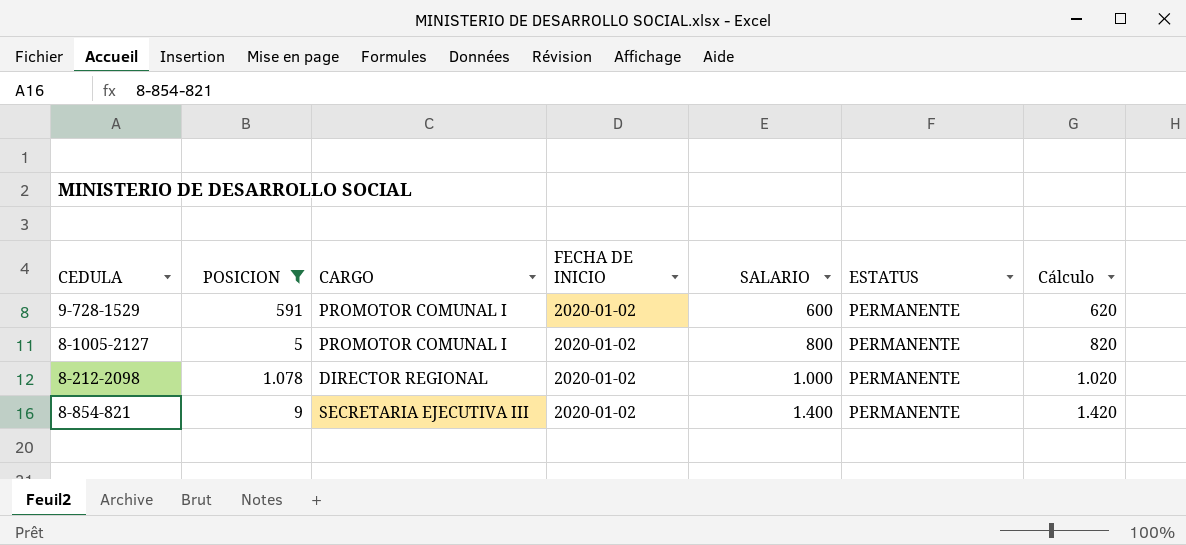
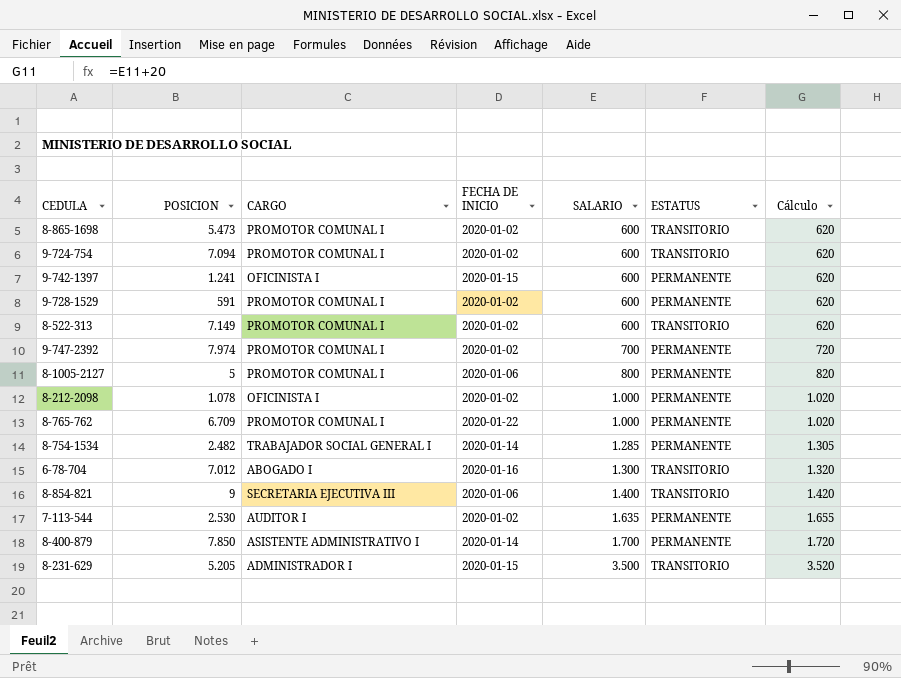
filter: POSICION <= 1.078 -> none
8-1005-2127 | FECHA DE INICIO: 2020-01-02 -> 2020-01-06
8-212-2098 | CARGO: DIRECTOR REGIONAL -> OFICINISTA I
8-854-821 | FECHA DE INICIO: 2020-01-02 -> 2020-01-06
8-854-821 | ESTATUS: PERMANENTE -> TRANSITORIO

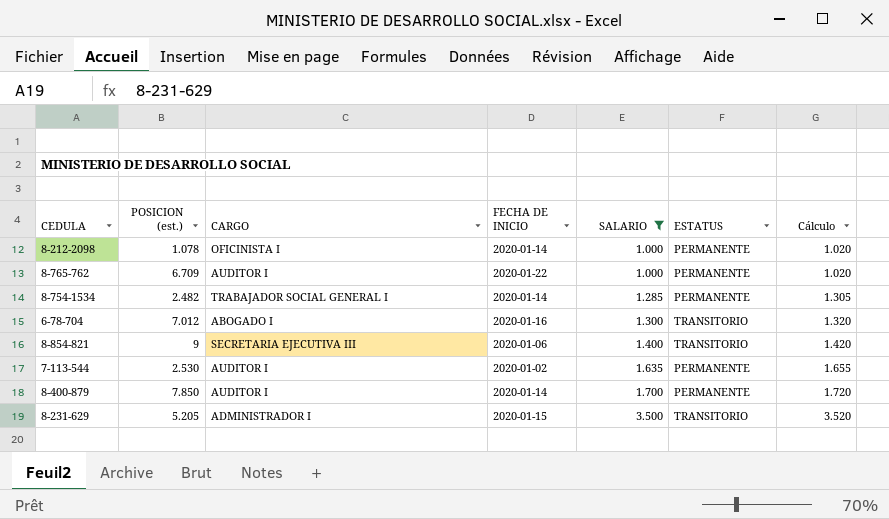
filter: none -> SALARIO >= 1.000
column name: POSICION -> POSICION (est.)
8-212-2098 | FECHA DE INICIO: 2020-01-02 -> 2020-01-14
8-765-762 | CARGO: PROMOTOR COMUNAL I -> AUDITOR I
8-400-879 | CARGO: ASISTENTE ADMINISTRATIVO I -> AUDITOR I

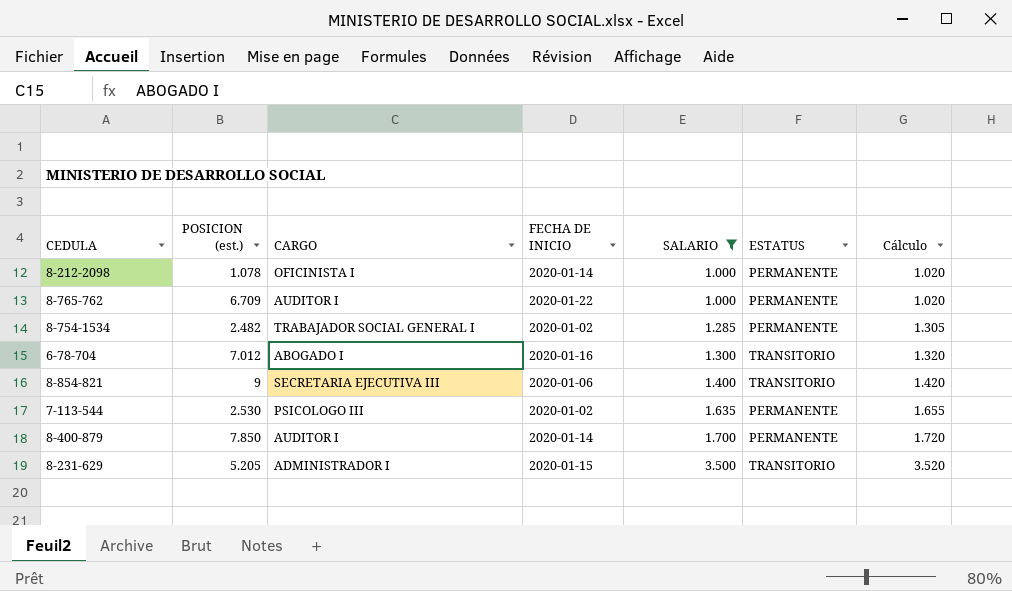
8-754-1534 | FECHA DE INICIO: 2020-01-14 -> 2020-01-02
7-113-544 | CARGO: AUDITOR I -> PSICOLOGO III

